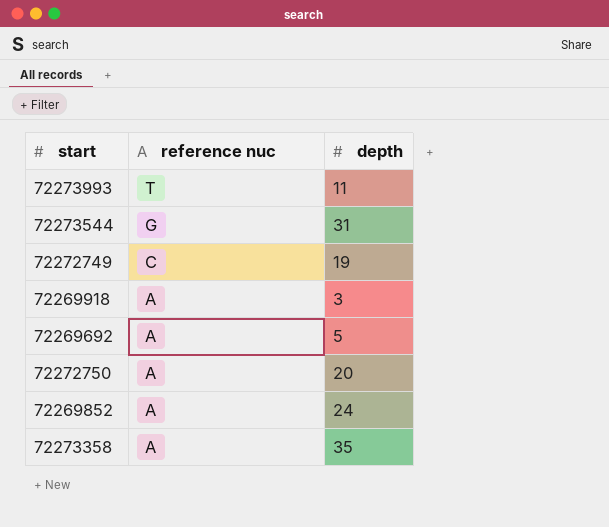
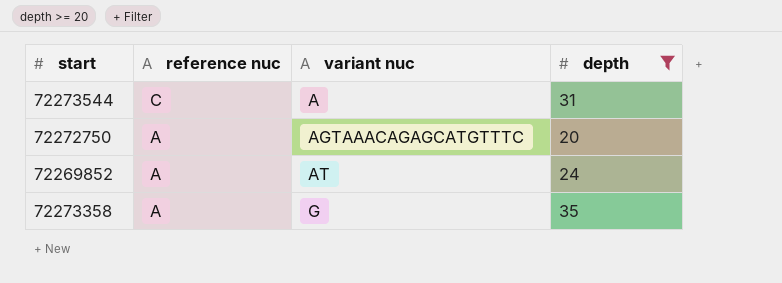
filter: none -> depth >= 20
column variant nuc | position: none -> 3
72273544 | reference nuc: G -> C

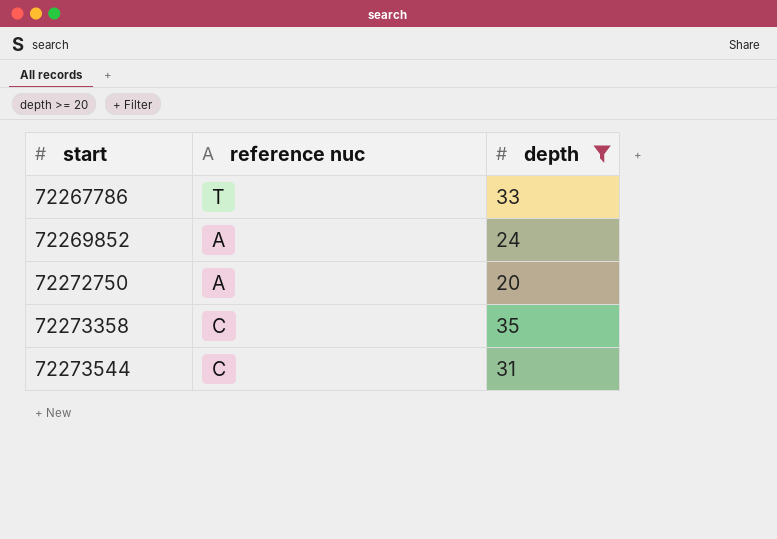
row order: reference nuc descending -> start ascending
column variant nuc | position: 3 -> none
row 72267786: none -> T | 33
72273358 | reference nuc: A -> C

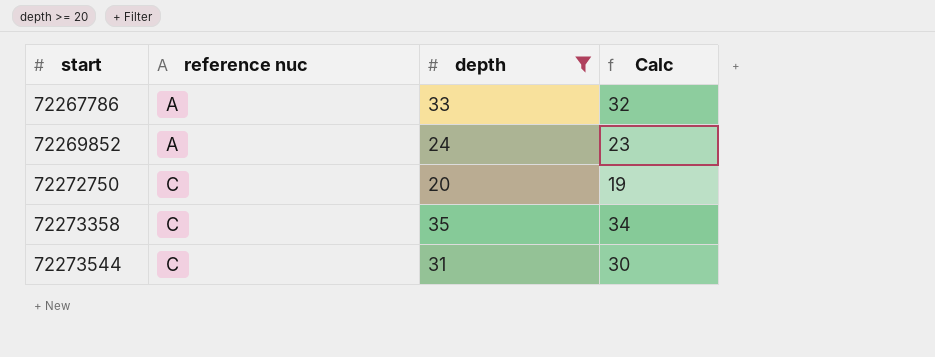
column Calc | formula: none -> [depth] - 1
72267786 | reference nuc: T -> A
72272750 | reference nuc: A -> C

